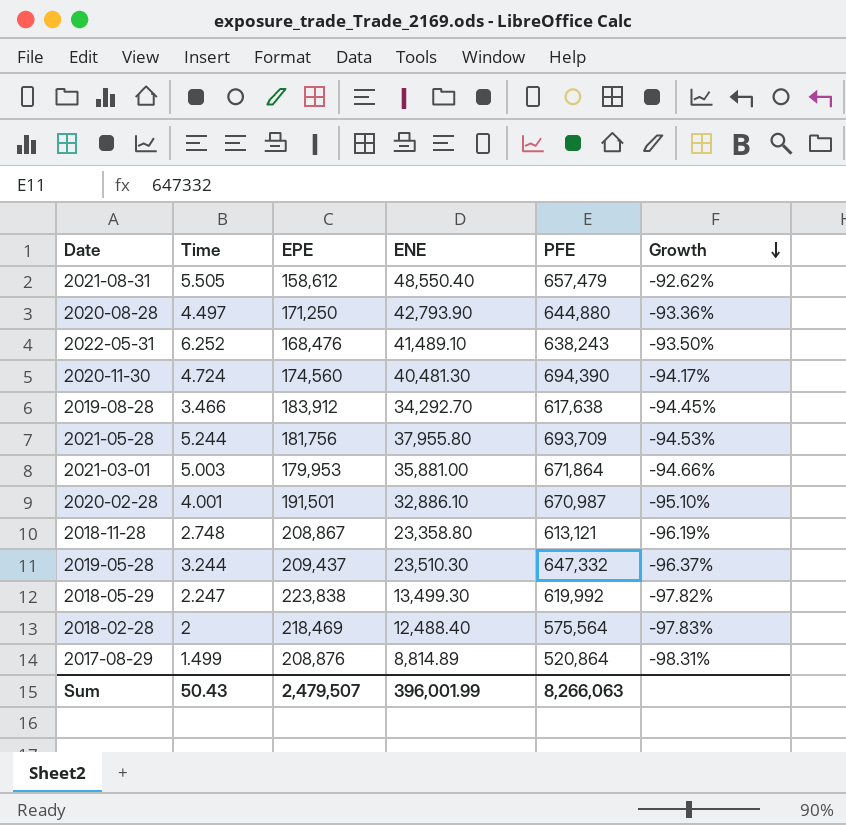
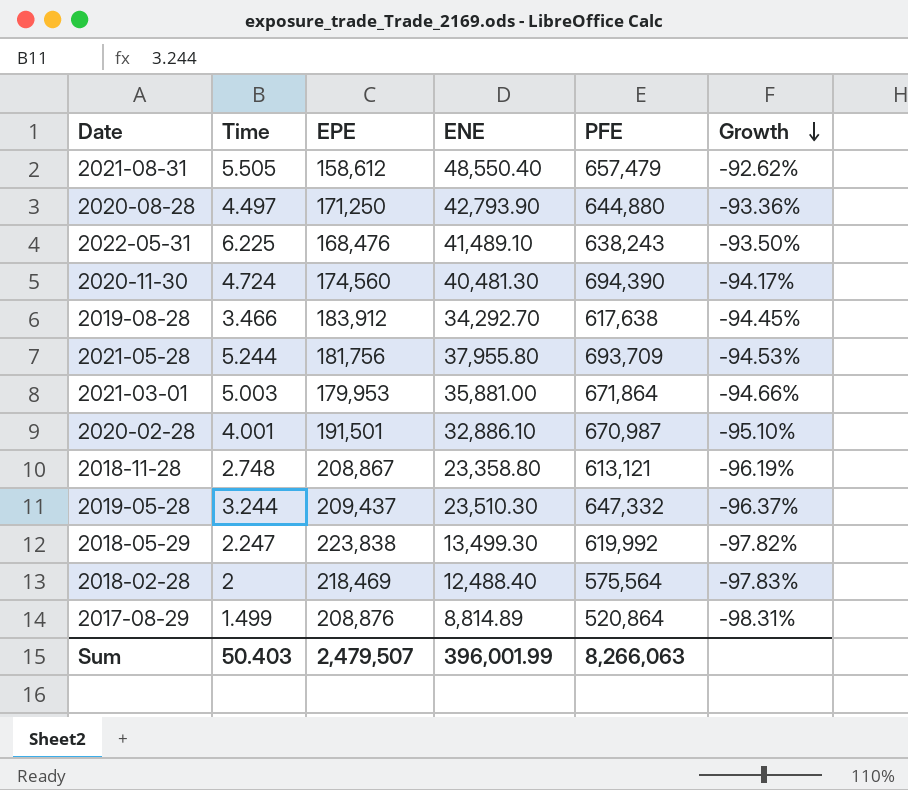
2022-05-31 | Time: 6.252 -> 6.225
Sum | Time: 50.43 -> 50.403

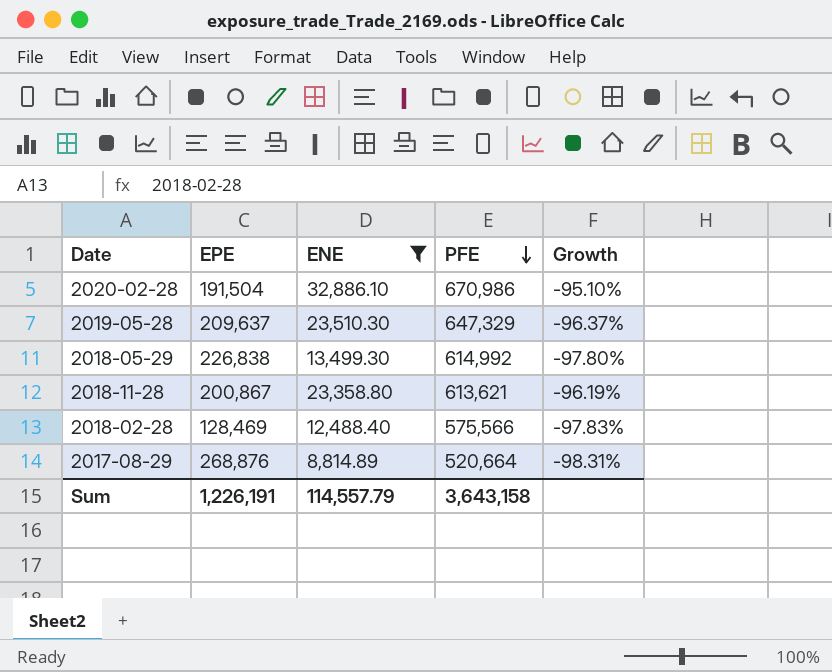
filter: none -> ENE <= 32,886.10
row order: Growth descending -> PFE descending
column Time | position: 2 -> none
2020-02-28 | EPE: 191,501 -> 191,504
2020-02-28 | PFE: 670,987 -> 670,986
2019-05-28 | EPE: 209,437 -> 209,637
2019-05-28 | PFE: 647,332 -> 647,329
2018-05-29 | EPE: 223,838 -> 226,838
2018-05-29 | PFE: 619,992 -> 614,992
2018-05-29 | Growth: -97.82% -> -97.80%
2018-11-28 | EPE: 208,867 -> 200,867
2018-11-28 | PFE: 613,121 -> 613,621
2018-02-28 | EPE: 218,469 -> 128,469
2018-02-28 | PFE: 575,564 -> 575,566
2017-08-29 | EPE: 208,876 -> 268,876
2017-08-29 | PFE: 520,864 -> 520,664
Sum | EPE: 2,479,507 -> 1,226,191
Sum | ENE: 396,001.99 -> 114,557.79
Sum | PFE: 8,266,063 -> 3,643,158

